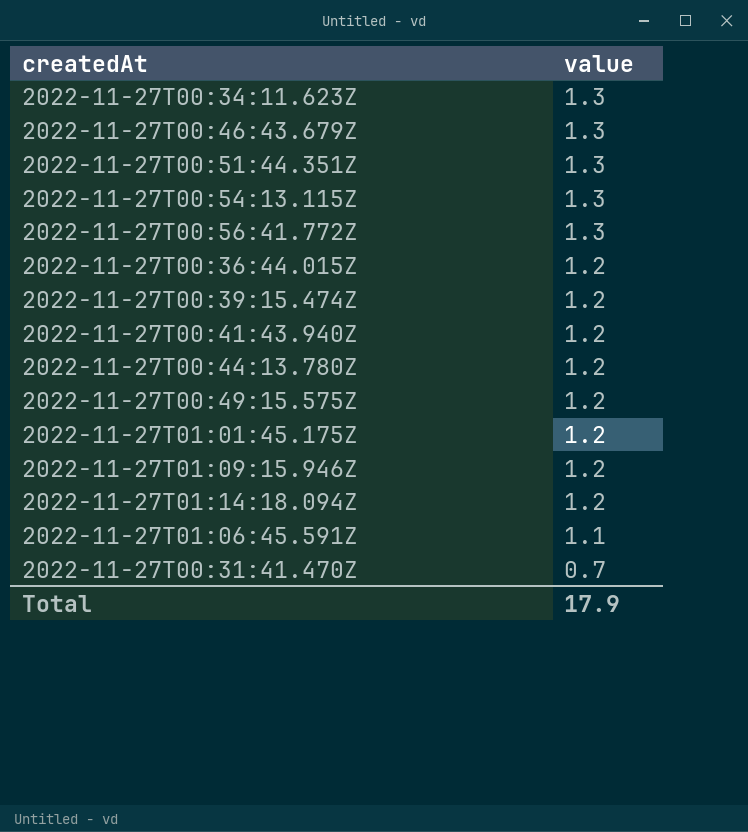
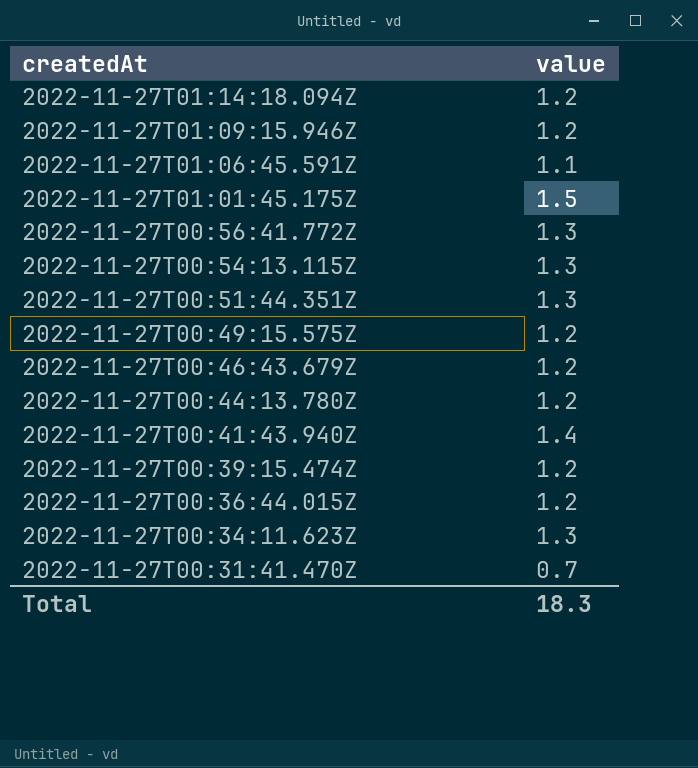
row order: value descending -> createdAt descending
2022-11-27T01:01:45.175Z | value: 1.2 -> 1.5
2022-11-27T00:46:43.679Z | value: 1.3 -> 1.2
2022-11-27T00:41:43.940Z | value: 1.2 -> 1.4
Total | value: 17.9 -> 18.3

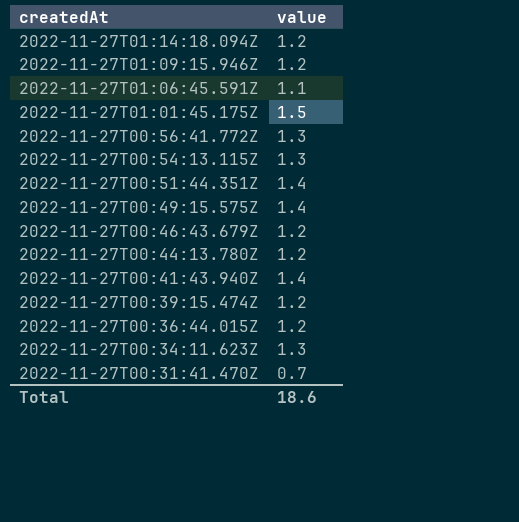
2022-11-27T00:51:44.351Z | value: 1.3 -> 1.4
2022-11-27T00:49:15.575Z | value: 1.2 -> 1.4
Total | value: 18.3 -> 18.6

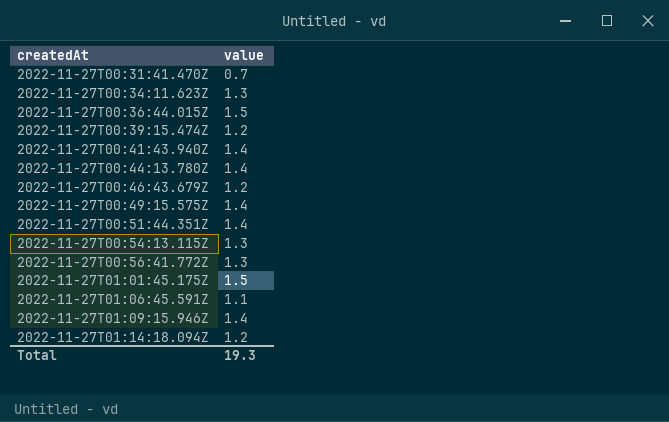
row order: createdAt descending -> createdAt ascending
2022-11-27T00:36:44.015Z | value: 1.2 -> 1.5
2022-11-27T00:44:13.780Z | value: 1.2 -> 1.4
2022-11-27T01:09:15.946Z | value: 1.2 -> 1.4
Total | value: 18.6 -> 19.3

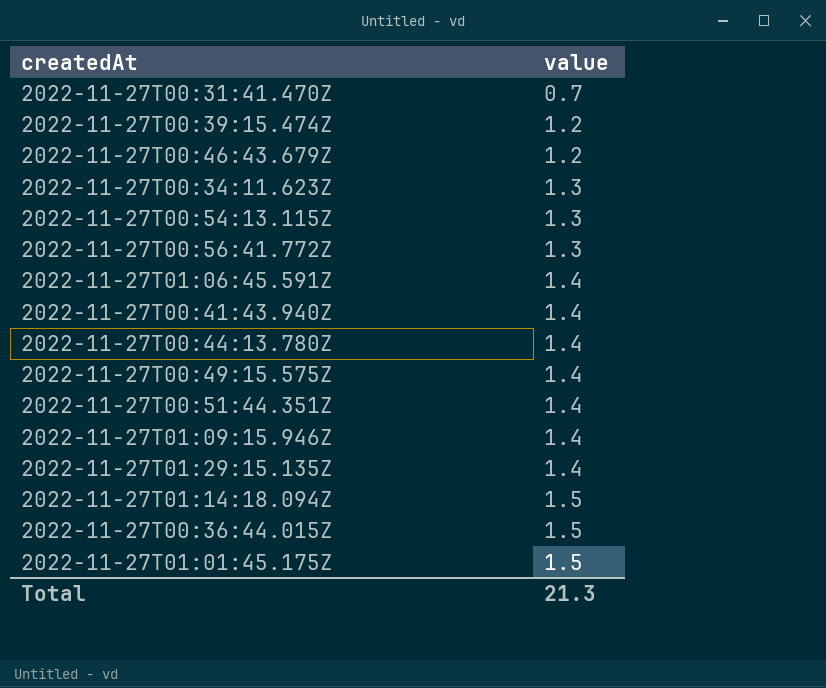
row order: createdAt ascending -> value ascending
2022-11-27T01:06:45.591Z | value: 1.1 -> 1.4
row 2022-11-27T01:29:15.135Z: none -> 1.4
2022-11-27T01:14:18.094Z | value: 1.2 -> 1.5
Total | value: 19.3 -> 21.3

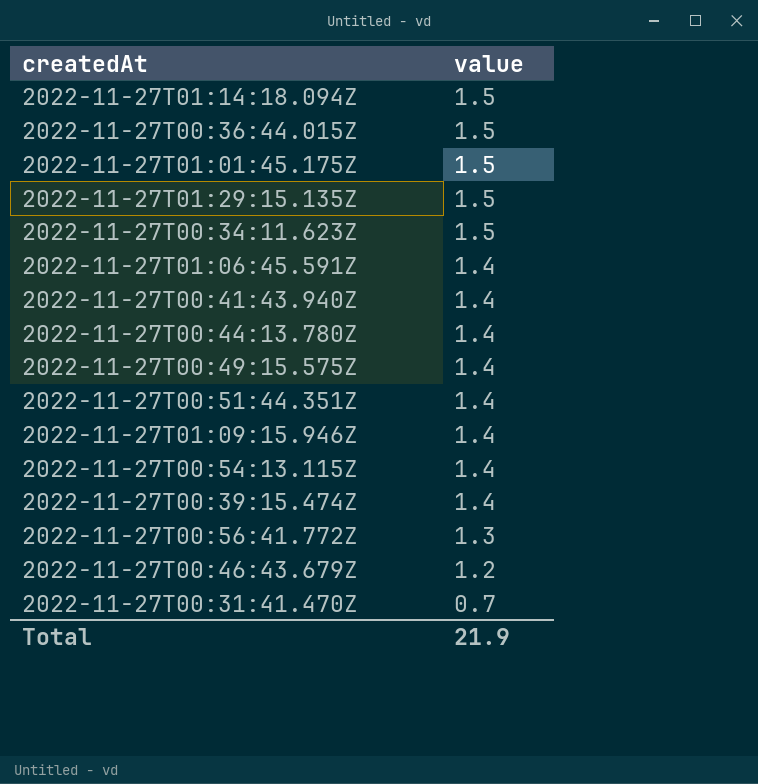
row order: value ascending -> value descending
2022-11-27T01:29:15.135Z | value: 1.4 -> 1.5
2022-11-27T00:34:11.623Z | value: 1.3 -> 1.5
2022-11-27T00:54:13.115Z | value: 1.3 -> 1.4
2022-11-27T00:39:15.474Z | value: 1.2 -> 1.4
Total | value: 21.3 -> 21.9

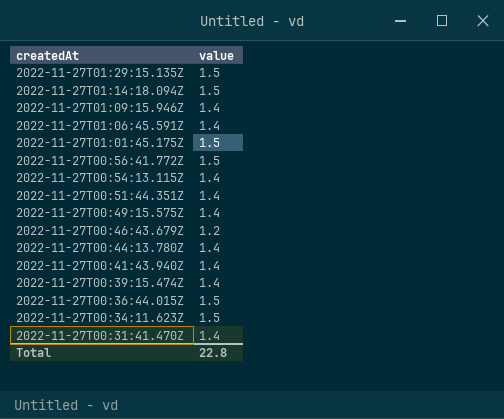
row order: value descending -> createdAt descending
2022-11-27T00:56:41.772Z | value: 1.3 -> 1.5
2022-11-27T00:31:41.470Z | value: 0.7 -> 1.4
Total | value: 21.9 -> 22.8

